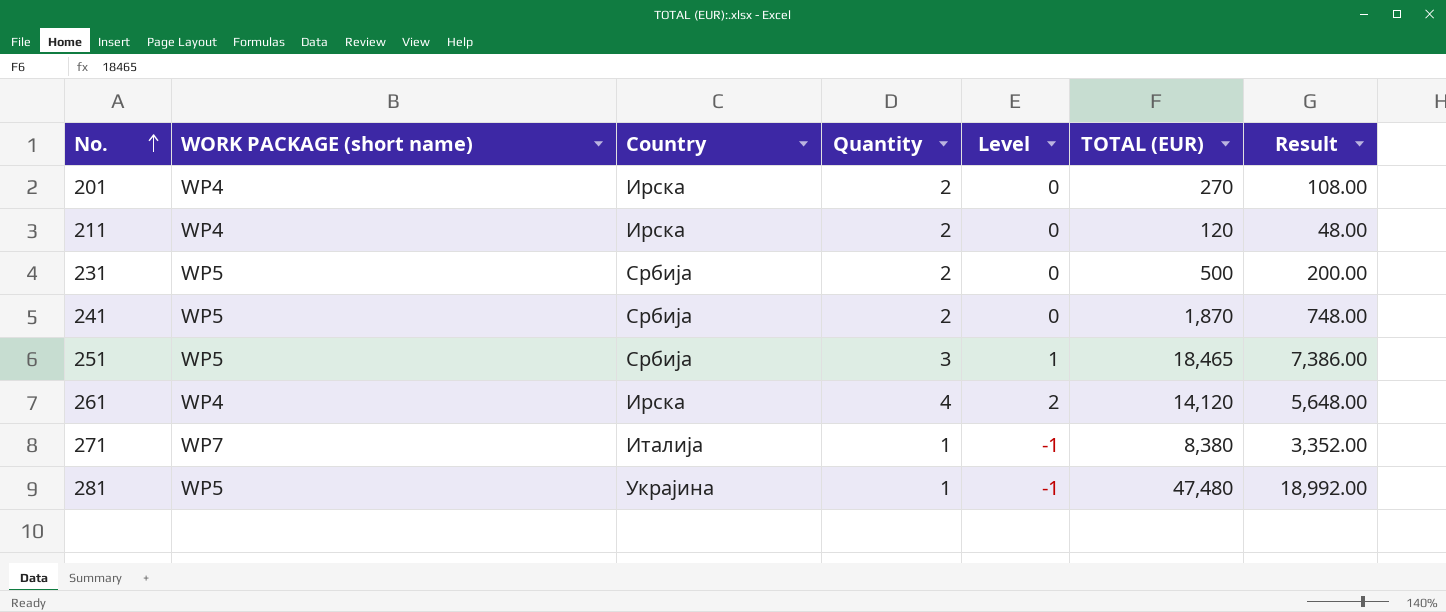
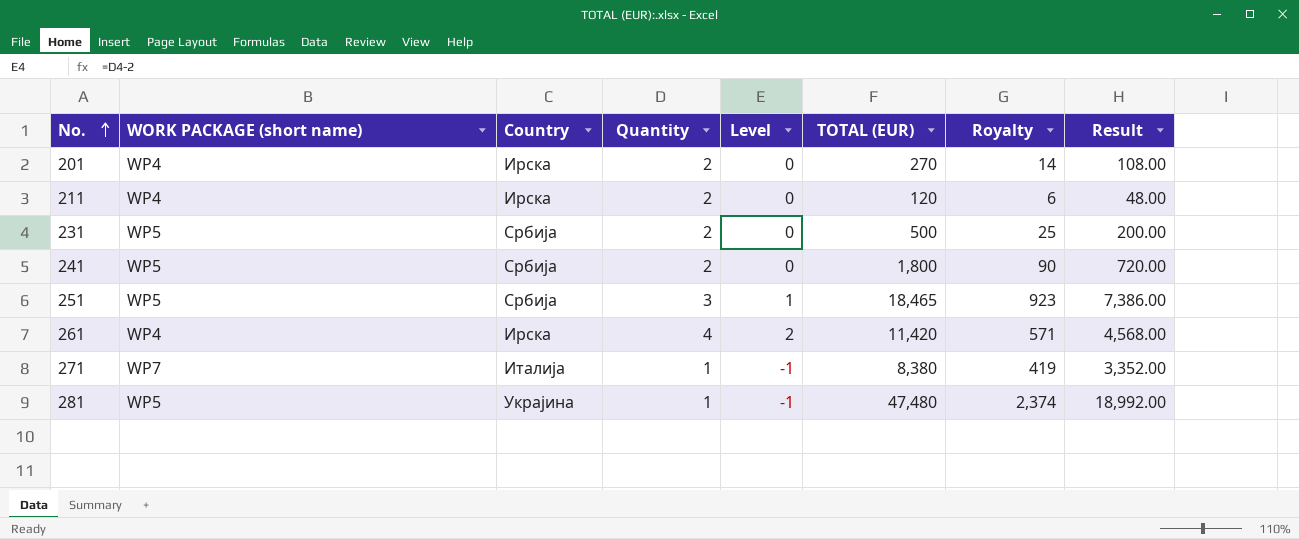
column Royalty | formula: none -> [TOTAL (EUR)] * 0.05
241 | TOTAL (EUR): 1,870 -> 1,800
241 | Result: 748.00 -> 720.00
261 | TOTAL (EUR): 14,120 -> 11,420
261 | Result: 5,648.00 -> 4,568.00

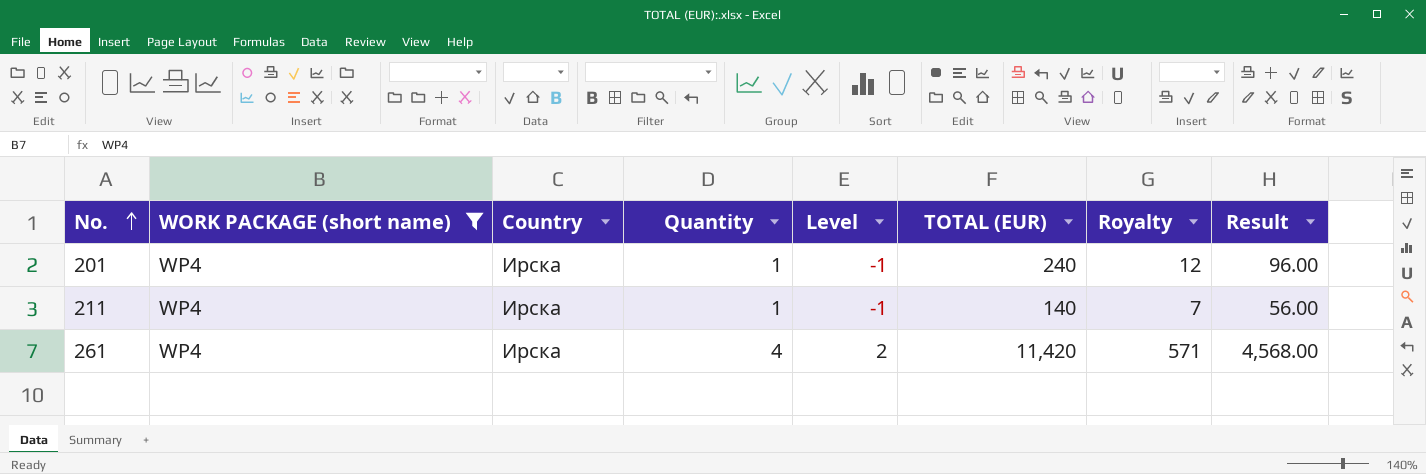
filter: none -> WORK PACKAGE (short name) = WP4
201 | Quantity: 2 -> 1
201 | Level: 0 -> -1
201 | TOTAL (EUR): 270 -> 240
201 | Royalty: 14 -> 12
201 | Result: 108.00 -> 96.00
211 | Quantity: 2 -> 1
211 | Level: 0 -> -1
211 | TOTAL (EUR): 120 -> 140
211 | Royalty: 6 -> 7
211 | Result: 48.00 -> 56.00

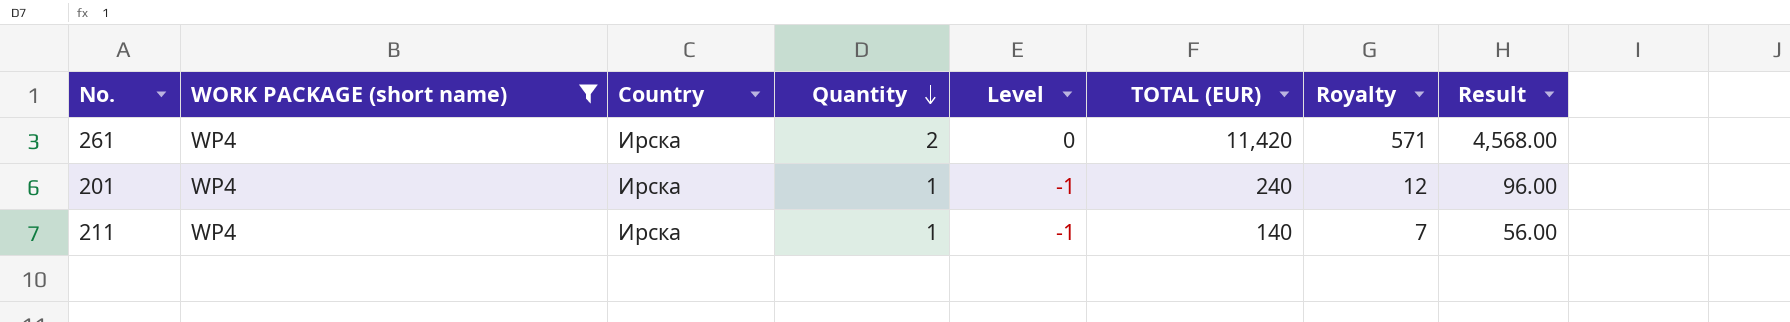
row order: No. ascending -> Quantity descending
261 | Quantity: 4 -> 2
261 | Level: 2 -> 0

